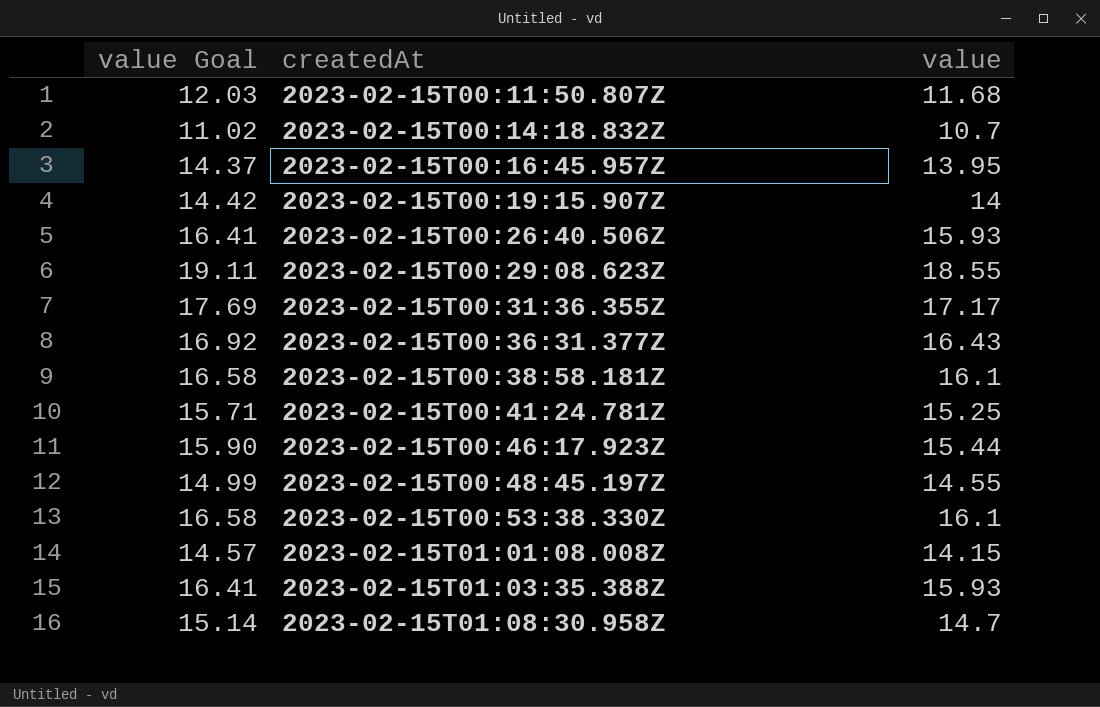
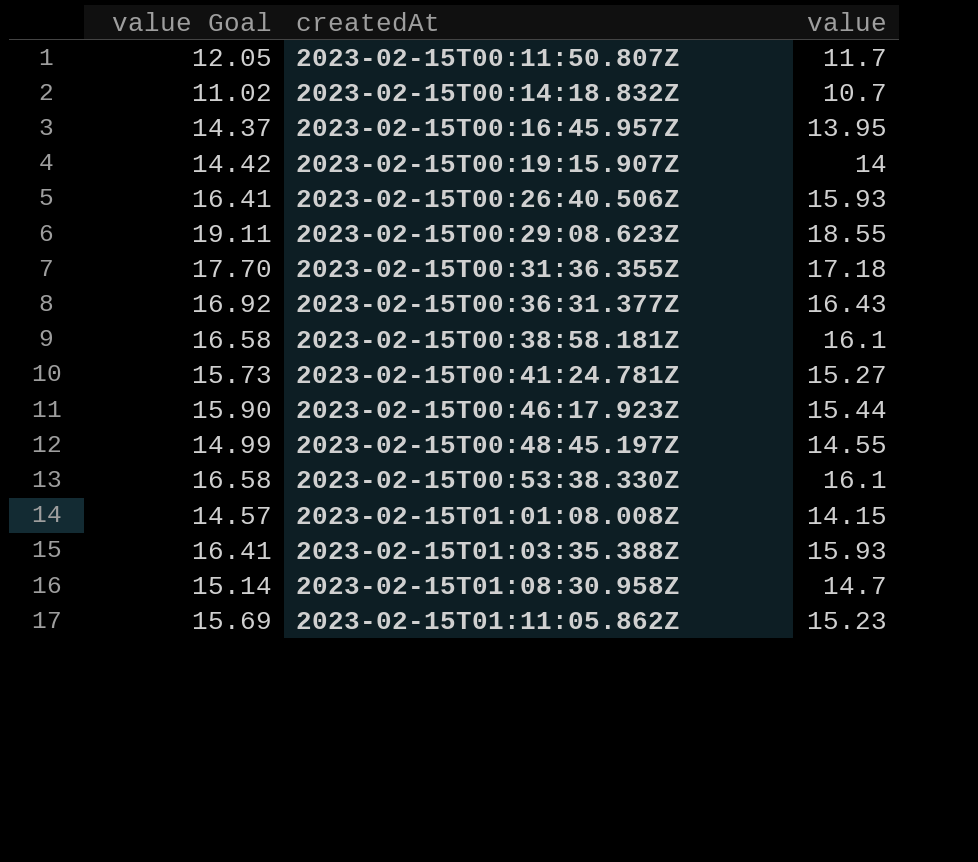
2023-02-15T00:11:50.807Z | value Goal: 12.03 -> 12.05
2023-02-15T00:11:50.807Z | value: 11.68 -> 11.7
2023-02-15T00:31:36.355Z | value Goal: 17.69 -> 17.70
2023-02-15T00:31:36.355Z | value: 17.17 -> 17.18
2023-02-15T00:41:24.781Z | value Goal: 15.71 -> 15.73
2023-02-15T00:41:24.781Z | value: 15.25 -> 15.27
row 2023-02-15T01:11:05.862Z: none -> 15.69 | 15.23

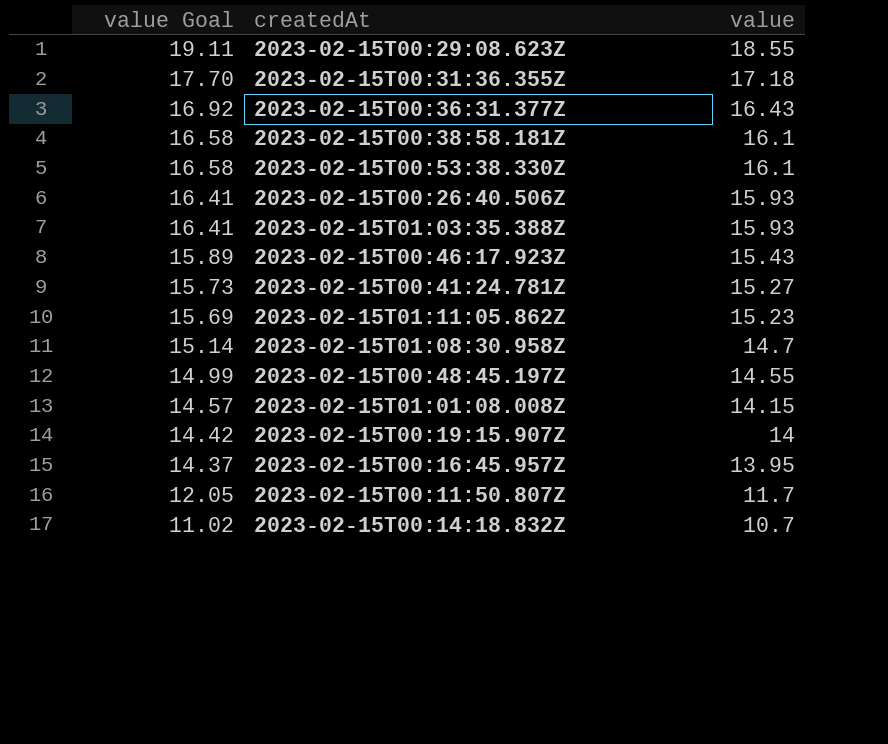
row order: createdAt ascending -> value Goal descending
2023-02-15T00:46:17.923Z | value Goal: 15.90 -> 15.89
2023-02-15T00:46:17.923Z | value: 15.44 -> 15.43

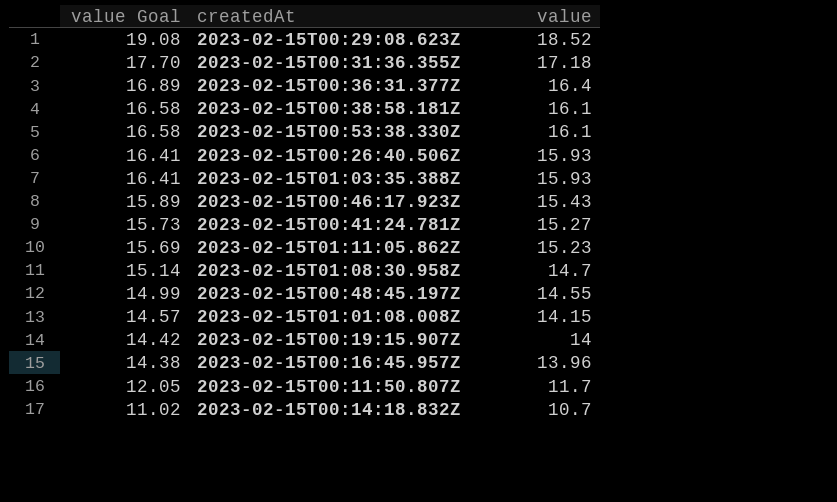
2023-02-15T00:29:08.623Z | value Goal: 19.11 -> 19.08
2023-02-15T00:29:08.623Z | value: 18.55 -> 18.52
2023-02-15T00:36:31.377Z | value Goal: 16.92 -> 16.89
2023-02-15T00:36:31.377Z | value: 16.43 -> 16.4
2023-02-15T00:16:45.957Z | value Goal: 14.37 -> 14.38
2023-02-15T00:16:45.957Z | value: 13.95 -> 13.96

